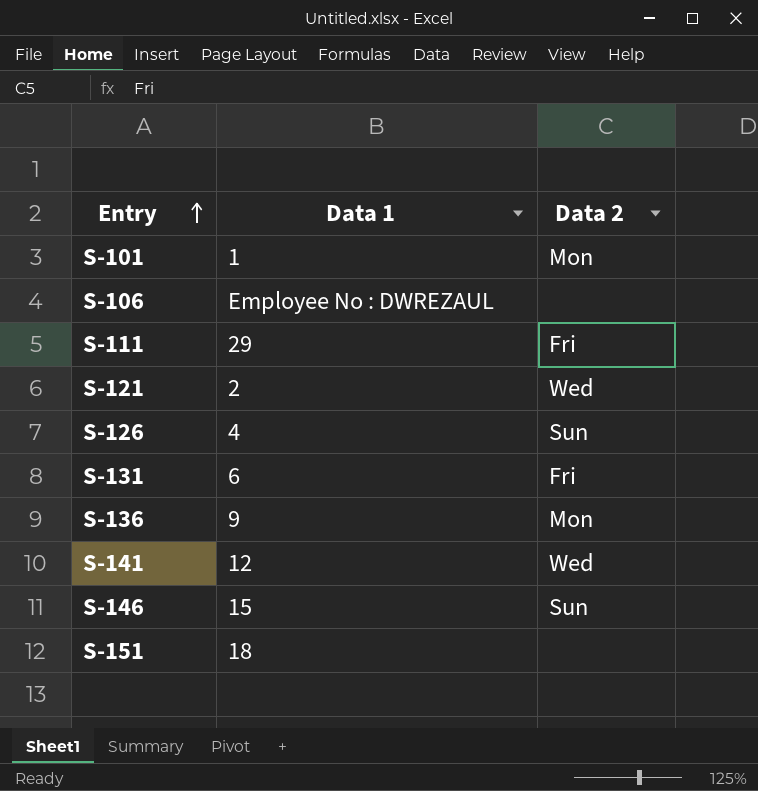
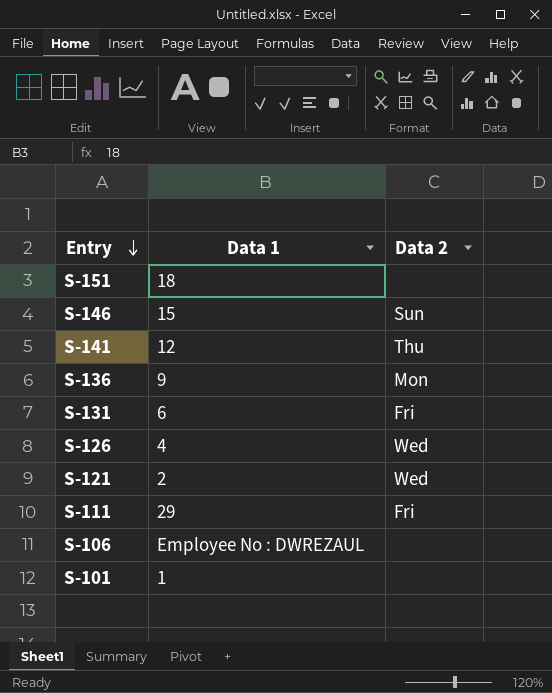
row order: Entry ascending -> Entry descending
S-141 | Data 2: Wed -> Thu
S-126 | Data 2: Sun -> Wed
S-101 | Data 2: Mon -> none

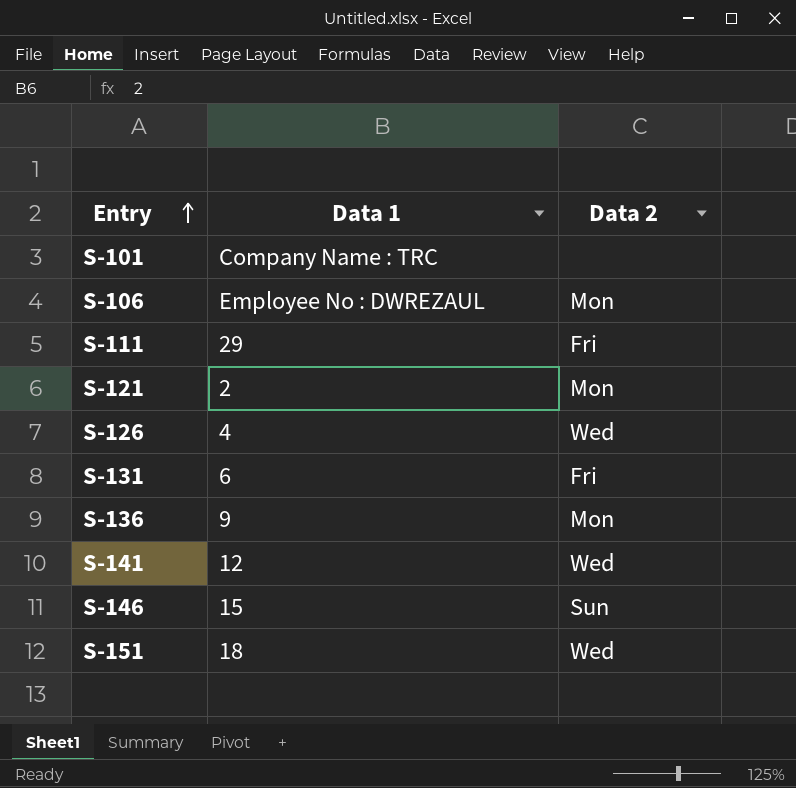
row order: Entry descending -> Entry ascending
S-101 | Data 1: 1 -> Company Name : TRC
S-106 | Data 2: none -> Mon
S-121 | Data 2: Wed -> Mon
S-141 | Data 2: Thu -> Wed
S-151 | Data 2: none -> Wed

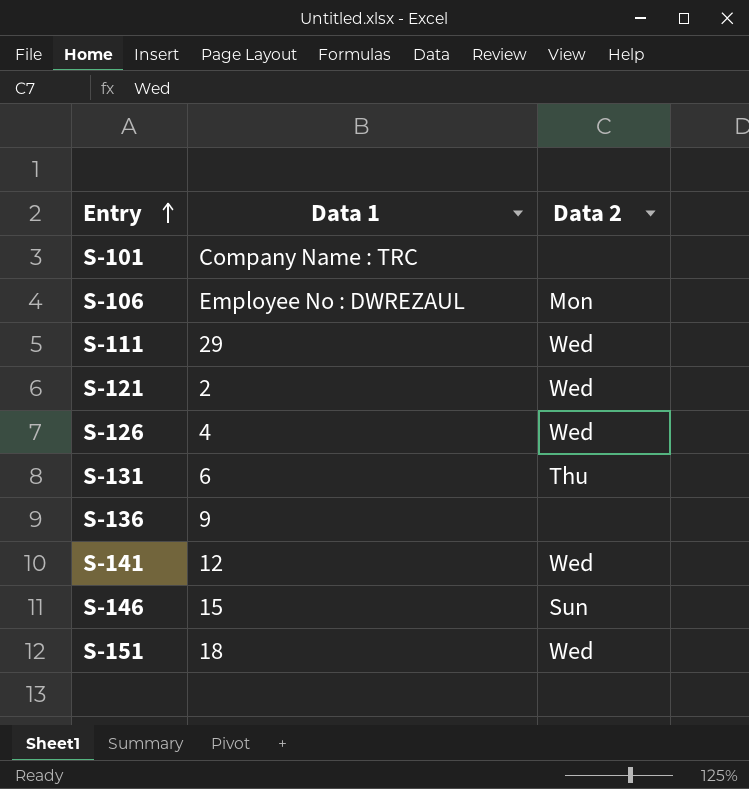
S-111 | Data 2: Fri -> Wed
S-121 | Data 2: Mon -> Wed
S-131 | Data 2: Fri -> Thu
S-136 | Data 2: Mon -> none

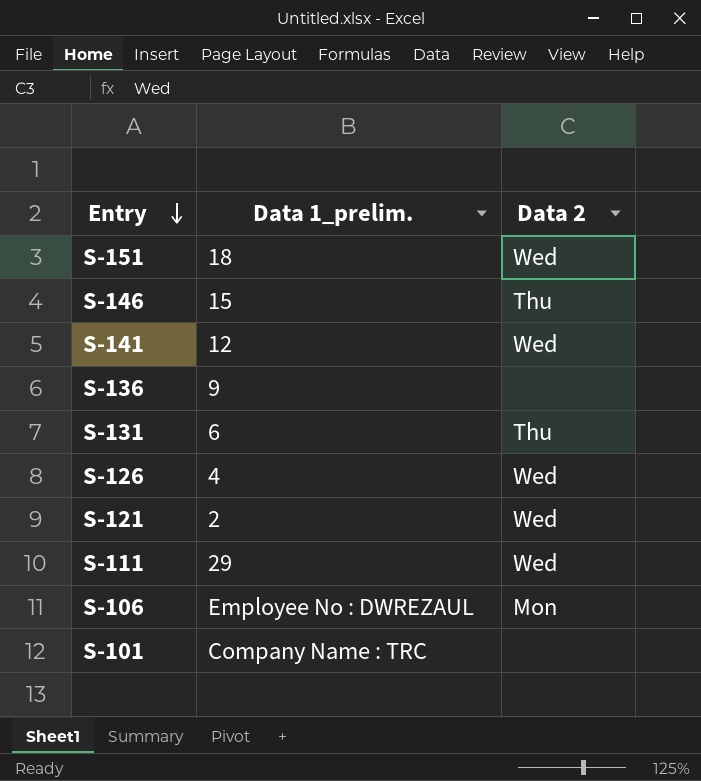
row order: Entry ascending -> Entry descending
column name: Data 1 -> Data 1_prelim.
S-146 | Data 2: Sun -> Thu

